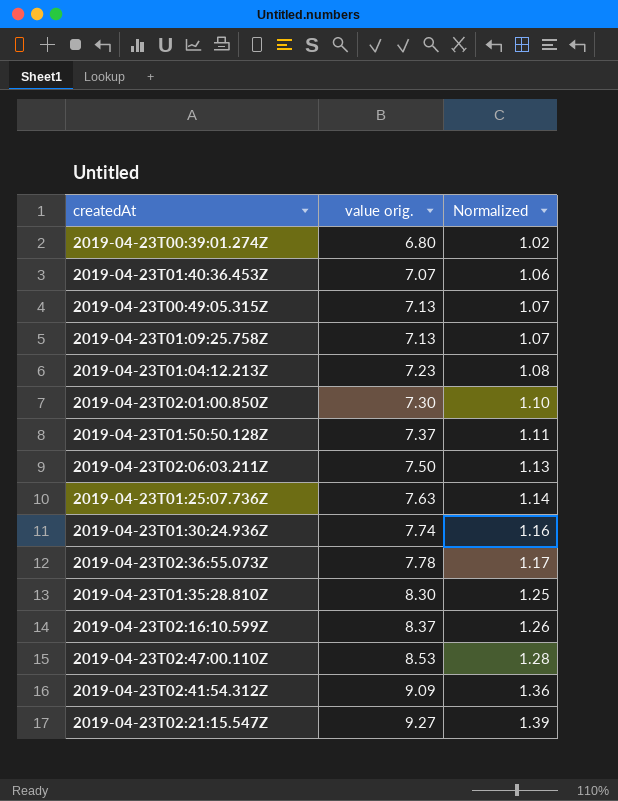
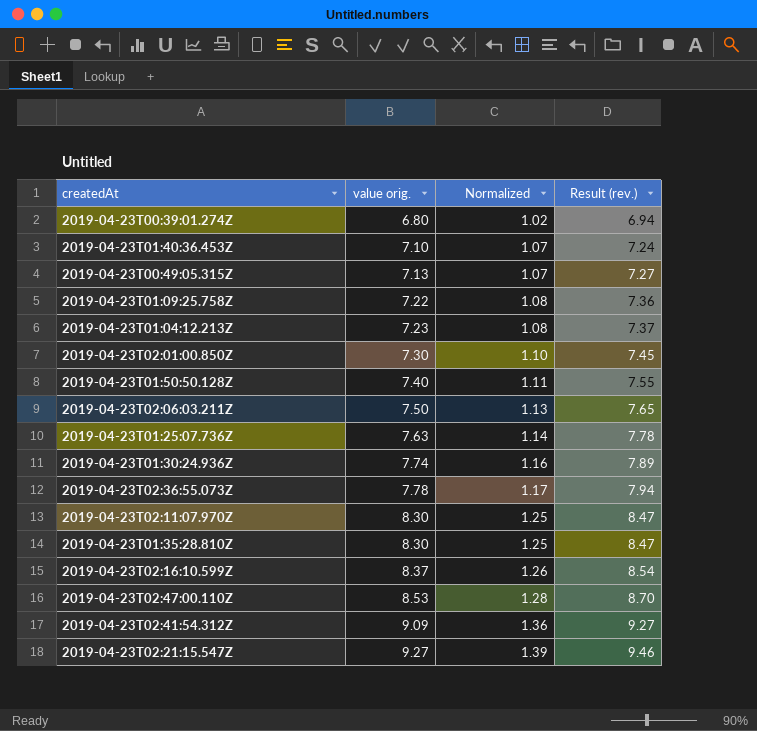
column Result (rev.) | formula: none -> [value orig.] * 1.02
2019-04-23T01:40:36.453Z | value orig.: 7.07 -> 7.10
2019-04-23T01:40:36.453Z | Normalized: 1.06 -> 1.07
2019-04-23T01:09:25.758Z | value orig.: 7.13 -> 7.22
2019-04-23T01:09:25.758Z | Normalized: 1.07 -> 1.08
2019-04-23T01:50:50.128Z | value orig.: 7.37 -> 7.40
row 2019-04-23T02:11:07.970Z: none -> 8.30 | 1.25 | 8.47

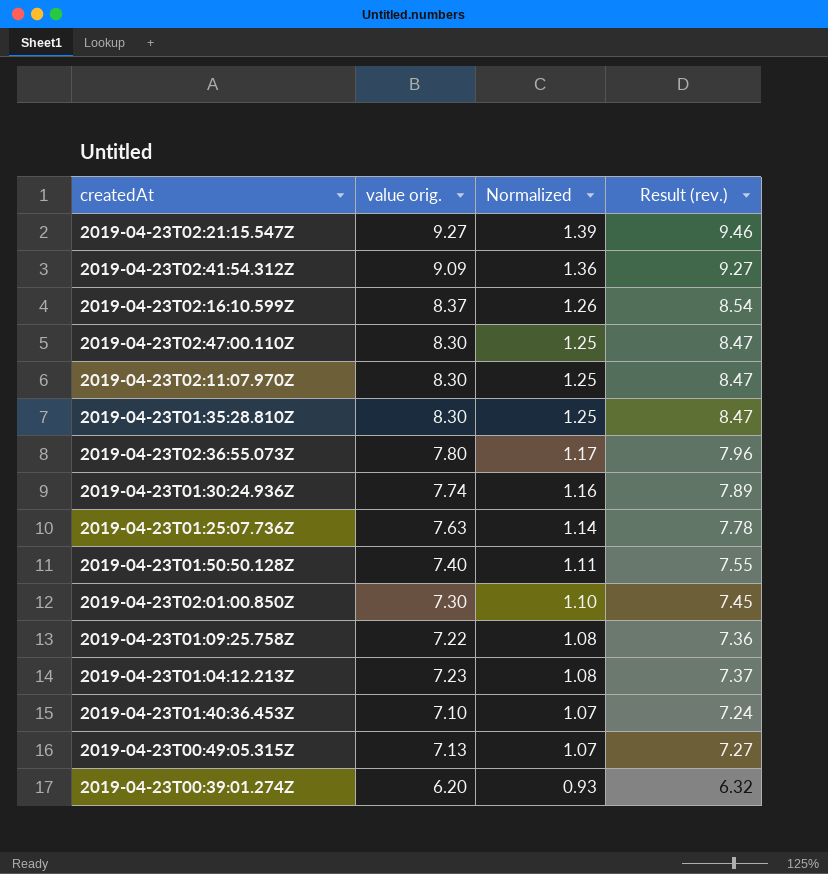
row order: value orig. ascending -> Normalized descending
row 2019-04-23T02:06:03.211Z: 7.50 | 1.13 | 7.65 -> none
2019-04-23T02:47:00.110Z | value orig.: 8.53 -> 8.30
2019-04-23T02:47:00.110Z | Normalized: 1.28 -> 1.25
2019-04-23T02:47:00.110Z | Result (rev.): 8.70 -> 8.47
2019-04-23T02:36:55.073Z | value orig.: 7.78 -> 7.80
2019-04-23T02:36:55.073Z | Result (rev.): 7.94 -> 7.96
2019-04-23T00:39:01.274Z | value orig.: 6.80 -> 6.20
2019-04-23T00:39:01.274Z | Normalized: 1.02 -> 0.93
2019-04-23T00:39:01.274Z | Result (rev.): 6.94 -> 6.32

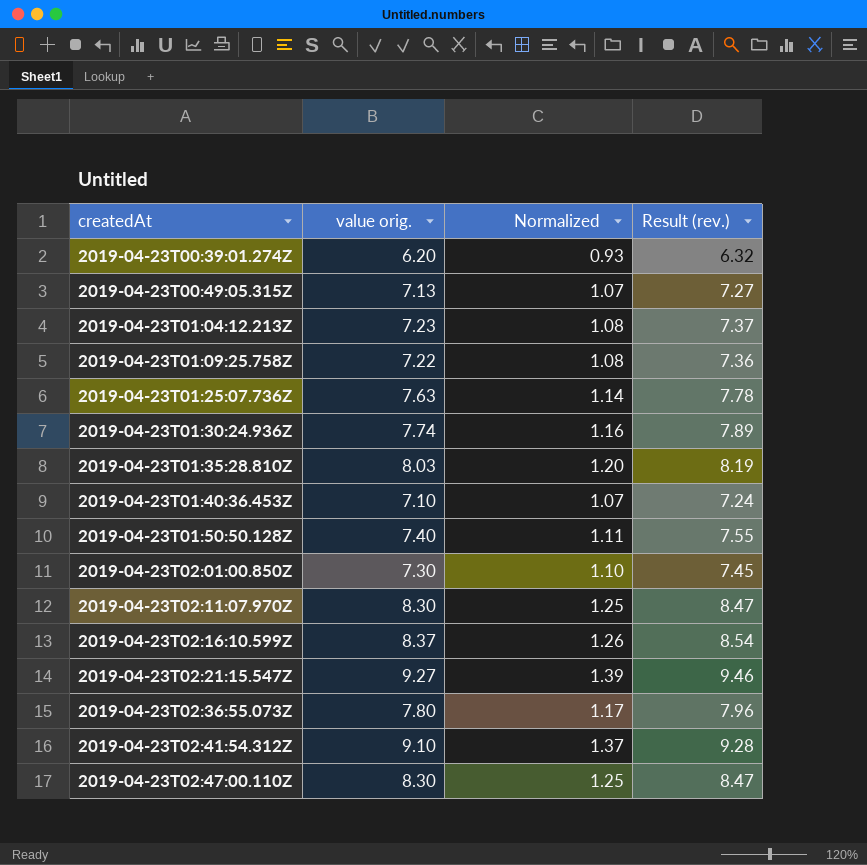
row order: Normalized descending -> createdAt ascending
2019-04-23T01:35:28.810Z | value orig.: 8.30 -> 8.03
2019-04-23T01:35:28.810Z | Normalized: 1.25 -> 1.20
2019-04-23T01:35:28.810Z | Result (rev.): 8.47 -> 8.19
2019-04-23T02:41:54.312Z | value orig.: 9.09 -> 9.10
2019-04-23T02:41:54.312Z | Normalized: 1.36 -> 1.37
2019-04-23T02:41:54.312Z | Result (rev.): 9.27 -> 9.28

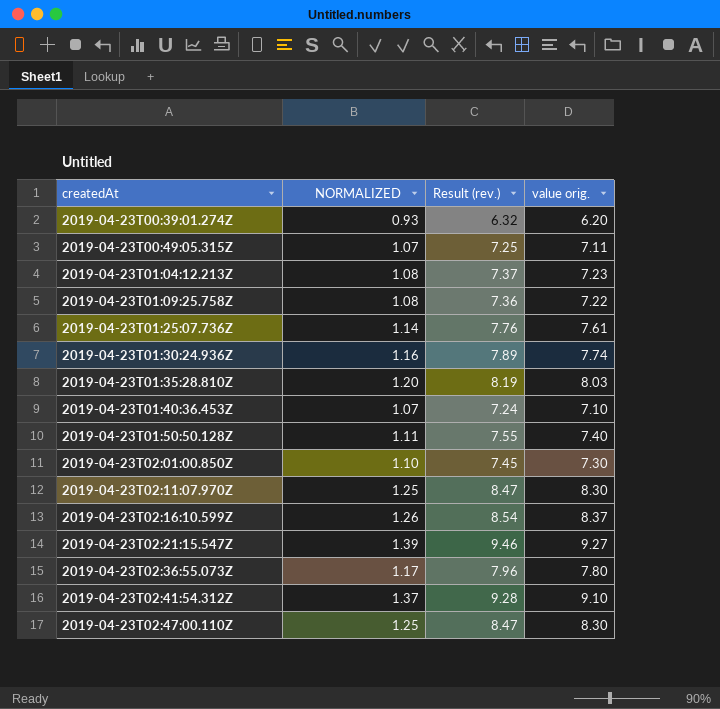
column name: Normalized -> NORMALIZED
column value orig. | position: 2 -> 4
2019-04-23T00:49:05.315Z | Result (rev.): 7.27 -> 7.25
2019-04-23T00:49:05.315Z | value orig.: 7.13 -> 7.11
2019-04-23T01:25:07.736Z | Result (rev.): 7.78 -> 7.76
2019-04-23T01:25:07.736Z | value orig.: 7.63 -> 7.61

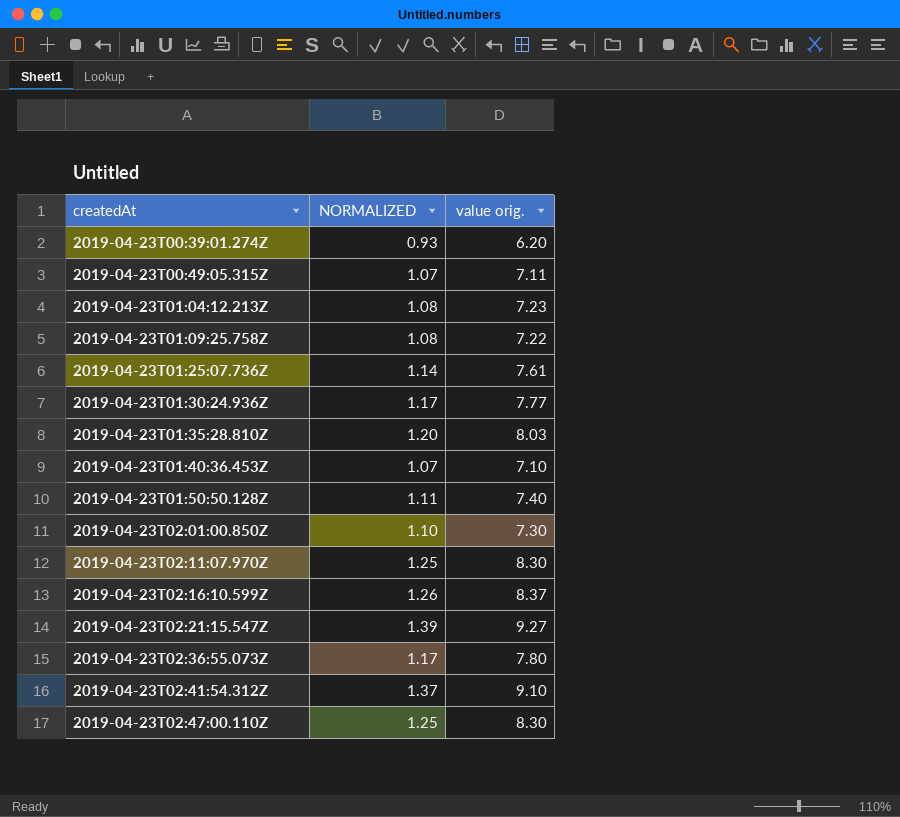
column Result (rev.) | formula: [value orig.] * 1.02 -> none
2019-04-23T01:30:24.936Z | NORMALIZED: 1.16 -> 1.17
2019-04-23T01:30:24.936Z | value orig.: 7.74 -> 7.77

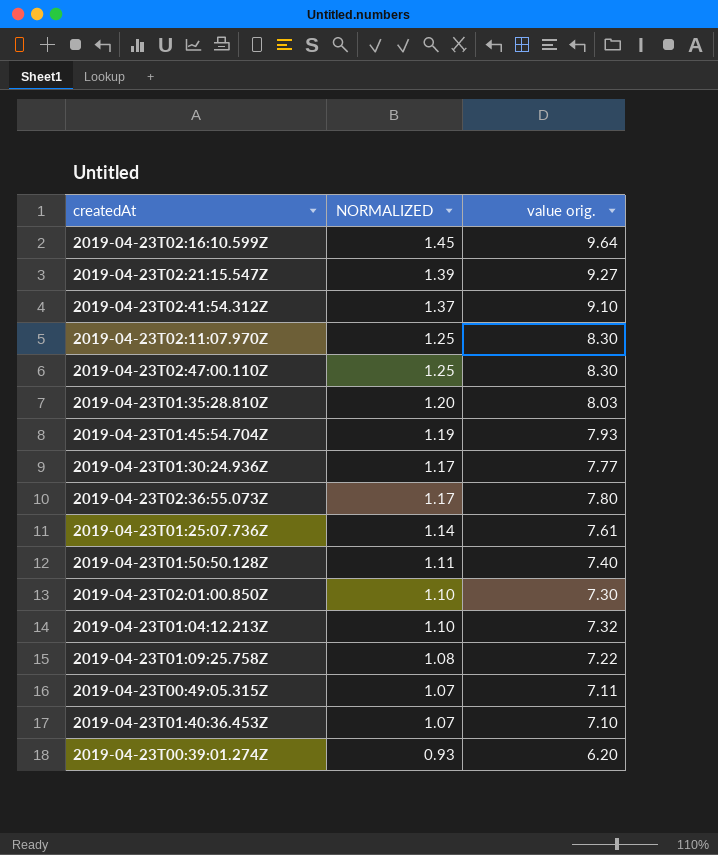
row order: createdAt ascending -> NORMALIZED descending
2019-04-23T02:16:10.599Z | NORMALIZED: 1.26 -> 1.45
2019-04-23T02:16:10.599Z | value orig.: 8.37 -> 9.64
row 2019-04-23T01:45:54.704Z: none -> 1.19 | 7.93
2019-04-23T01:04:12.213Z | NORMALIZED: 1.08 -> 1.10
2019-04-23T01:04:12.213Z | value orig.: 7.23 -> 7.32

